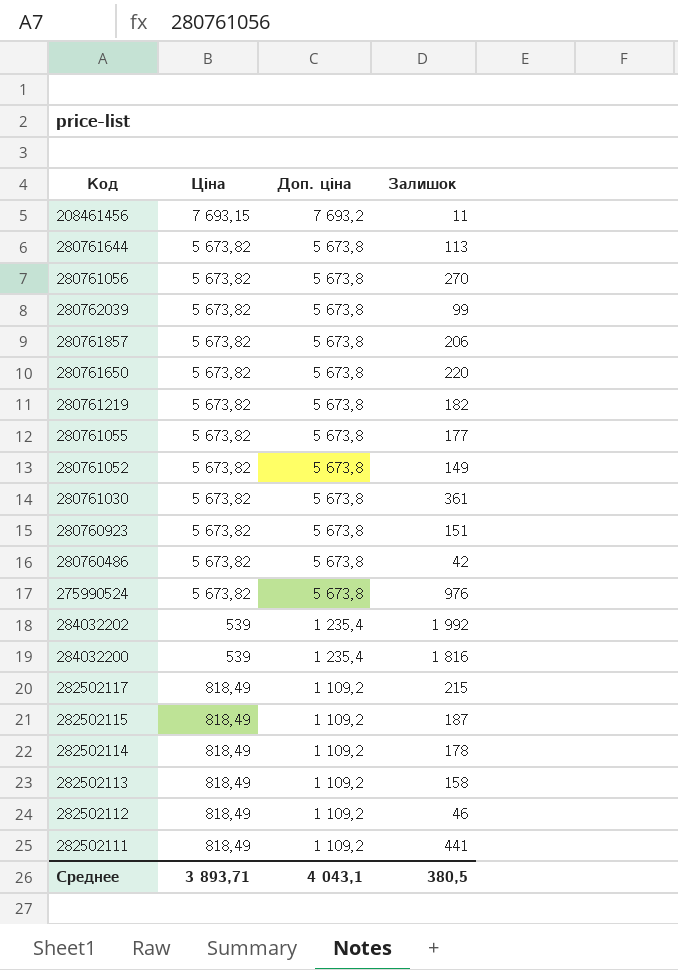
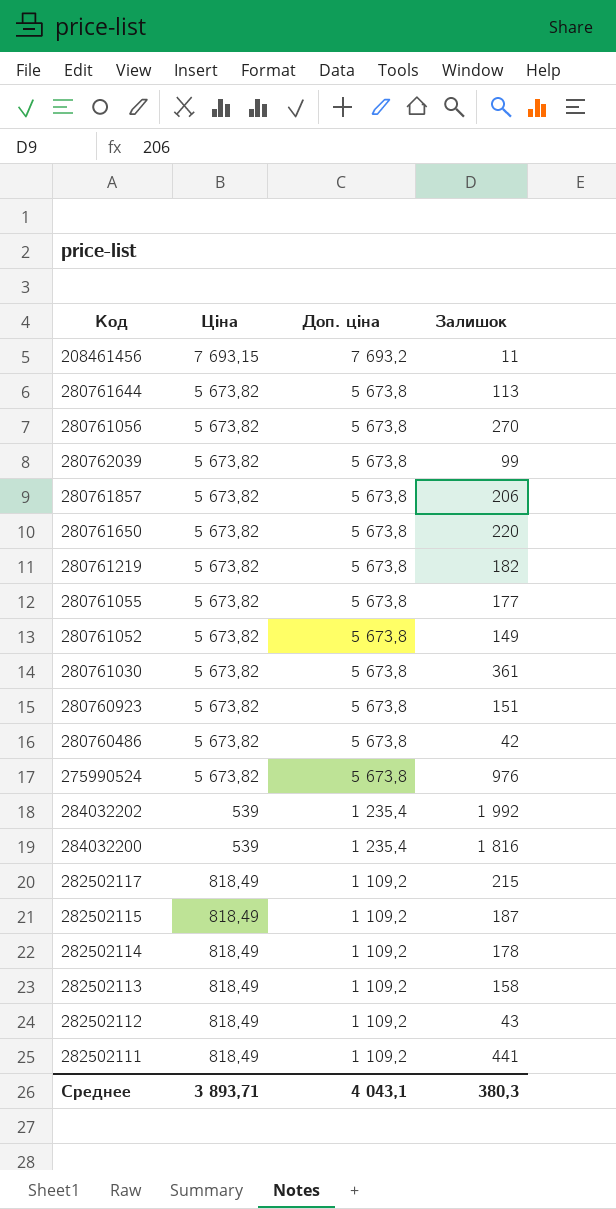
282502112 | Залишок: 46 -> 43
Среднее | Залишок: 380,5 -> 380,3

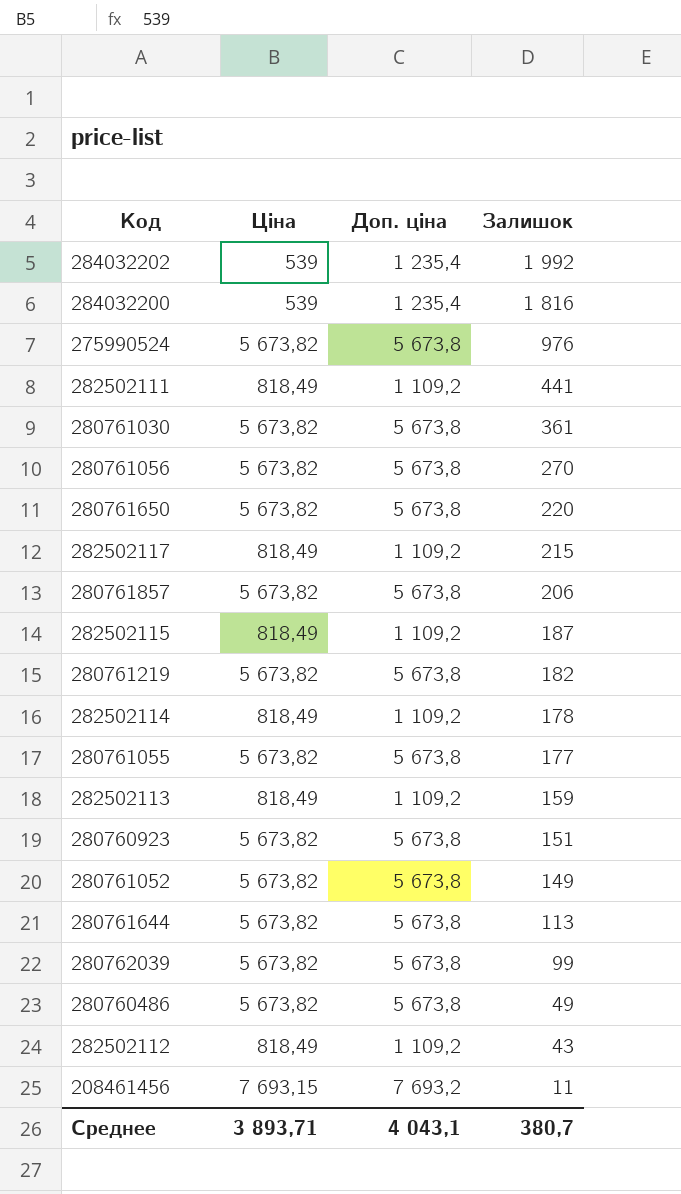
row order: Доп. ціна descending -> Залишок descending
282502113 | Залишок: 158 -> 159
280760486 | Залишок: 42 -> 49
Среднее | Залишок: 380,3 -> 380,7

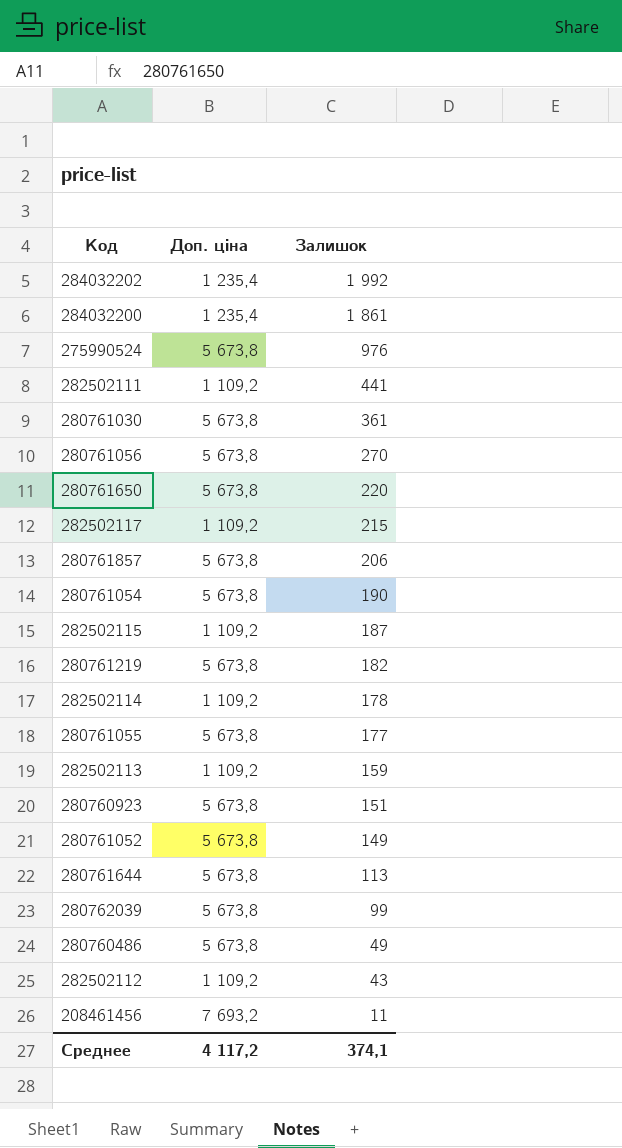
column Ціна | position: 2 -> none
284032200 | Залишок: 1 816 -> 1 861
row 280761054: none -> 5 673,8 | 190
Среднее | Доп. ціна: 4 043,1 -> 4 117,2
Среднее | Залишок: 380,7 -> 374,1

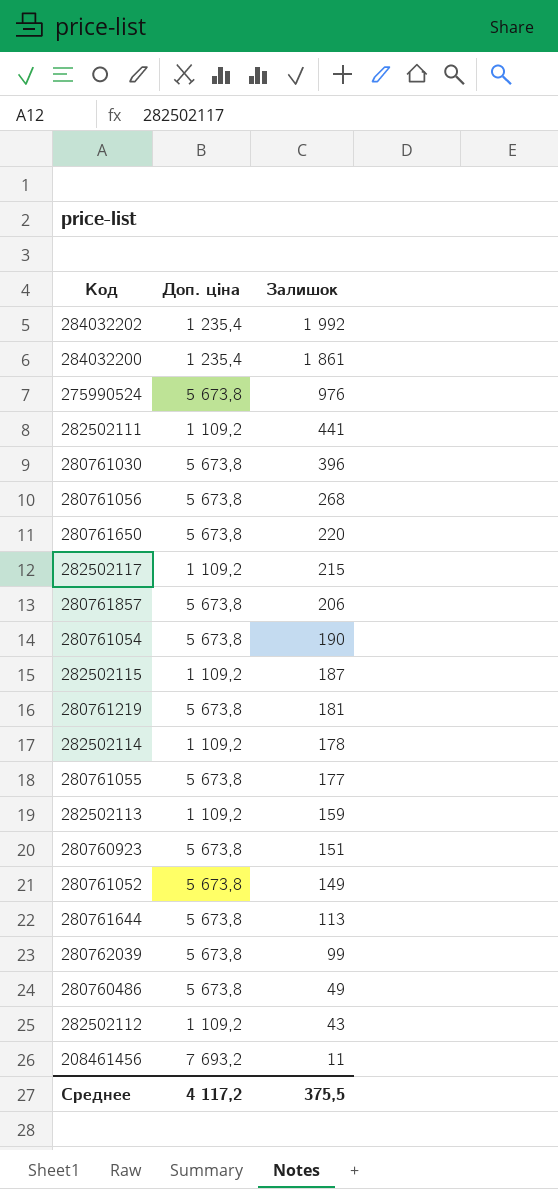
280761030 | Залишок: 361 -> 396
280761056 | Залишок: 270 -> 268
280761219 | Залишок: 182 -> 181
Среднее | Залишок: 374,1 -> 375,5

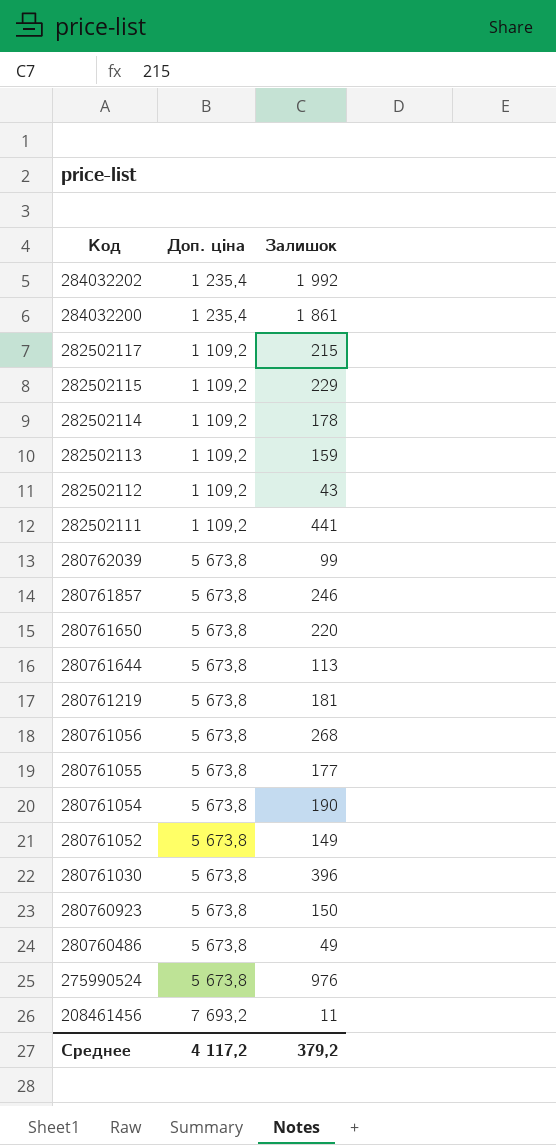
row order: Залишок descending -> Код descending
282502115 | Залишок: 187 -> 229
280761857 | Залишок: 206 -> 246
280760923 | Залишок: 151 -> 150
Среднее | Залишок: 375,5 -> 379,2

